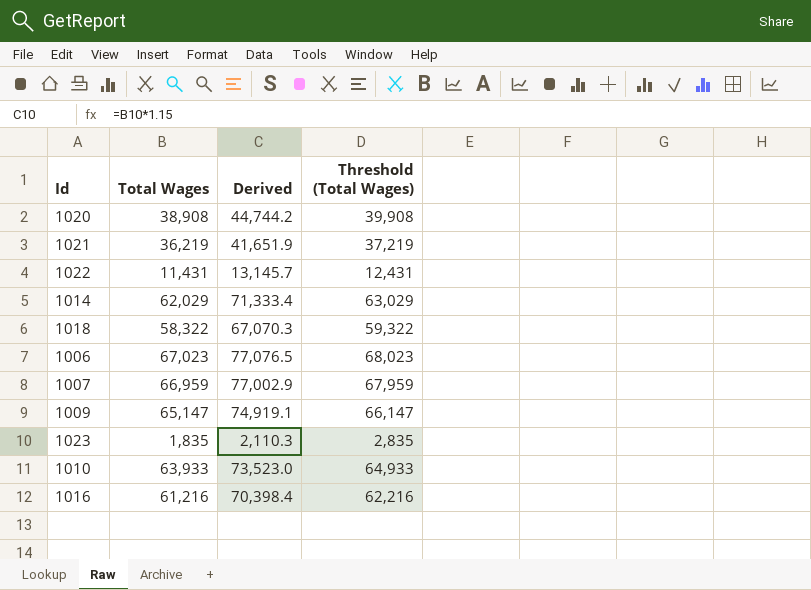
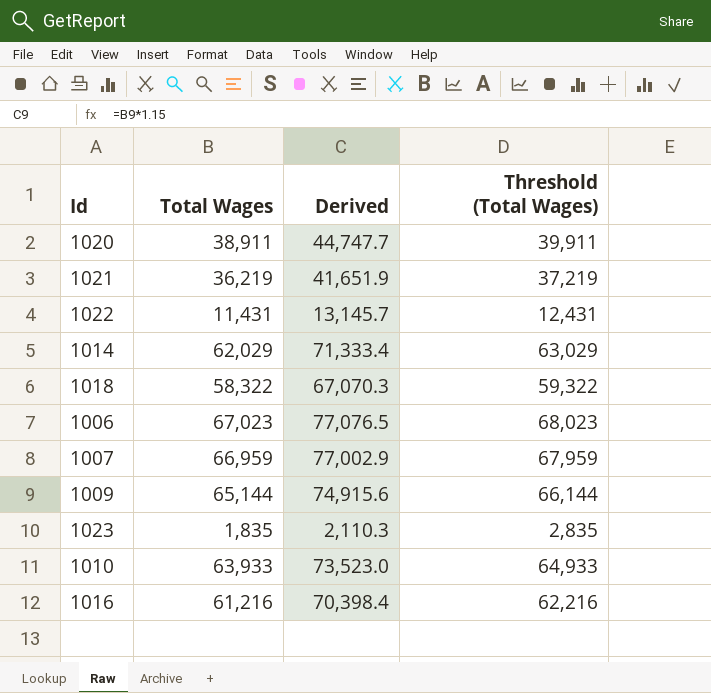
1020 | Total Wages: 38,908 -> 38,911
1020 | Derived: 44,744.2 -> 44,747.7
1020 | Threshold (Total Wages): 39,908 -> 39,911
1009 | Total Wages: 65,147 -> 65,144
1009 | Derived: 74,919.1 -> 74,915.6
1009 | Threshold (Total Wages): 66,147 -> 66,144

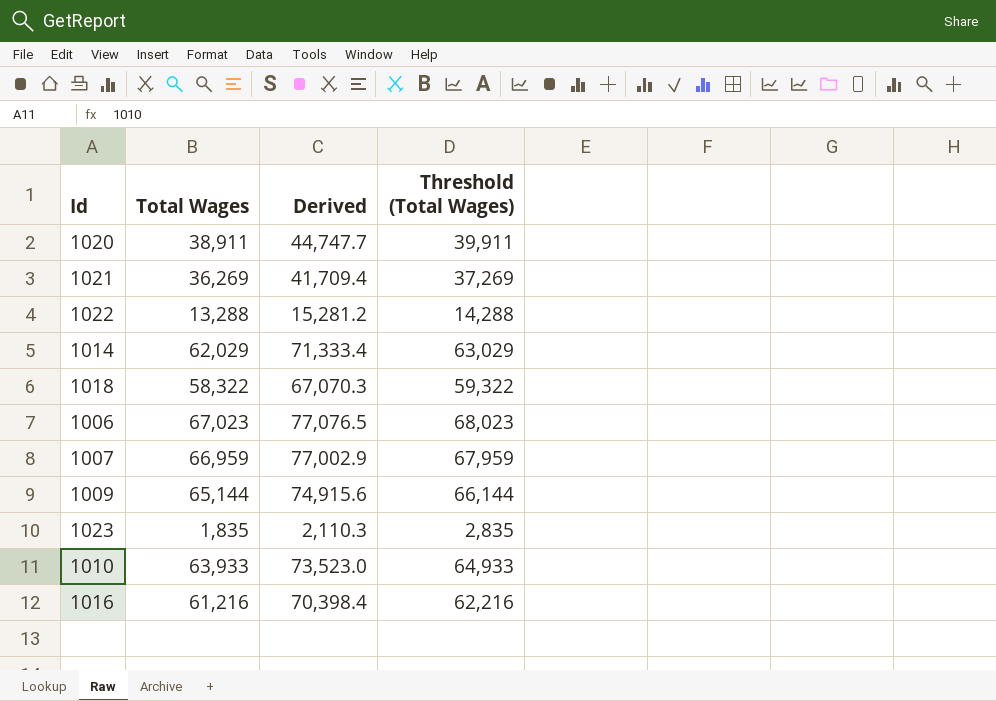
1021 | Total Wages: 36,219 -> 36,269
1021 | Derived: 41,651.9 -> 41,709.4
1021 | Threshold (Total Wages): 37,219 -> 37,269
1022 | Total Wages: 11,431 -> 13,288
1022 | Derived: 13,145.7 -> 15,281.2
1022 | Threshold (Total Wages): 12,431 -> 14,288

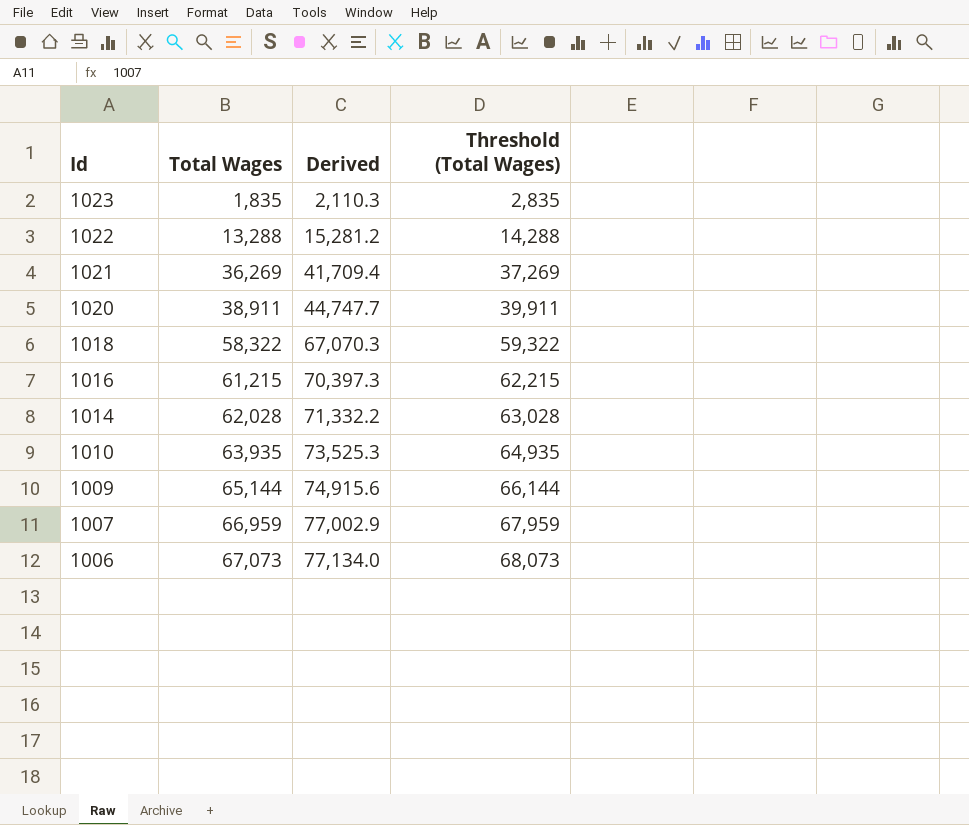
row order: none -> Id descending
1016 | Total Wages: 61,216 -> 61,215
1016 | Derived: 70,398.4 -> 70,397.3
1016 | Threshold (Total Wages): 62,216 -> 62,215
1014 | Total Wages: 62,029 -> 62,028
1014 | Derived: 71,333.4 -> 71,332.2
1014 | Threshold (Total Wages): 63,029 -> 63,028
1010 | Total Wages: 63,933 -> 63,935
1010 | Derived: 73,523.0 -> 73,525.3
1010 | Threshold (Total Wages): 64,933 -> 64,935
1006 | Total Wages: 67,023 -> 67,073
1006 | Derived: 77,076.5 -> 77,134.0
1006 | Threshold (Total Wages): 68,023 -> 68,073

